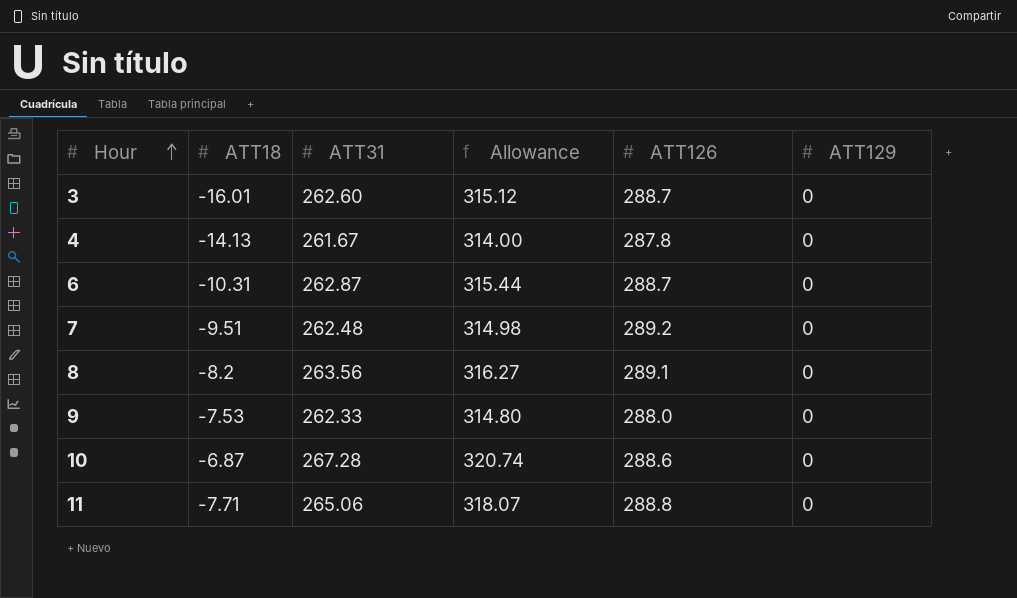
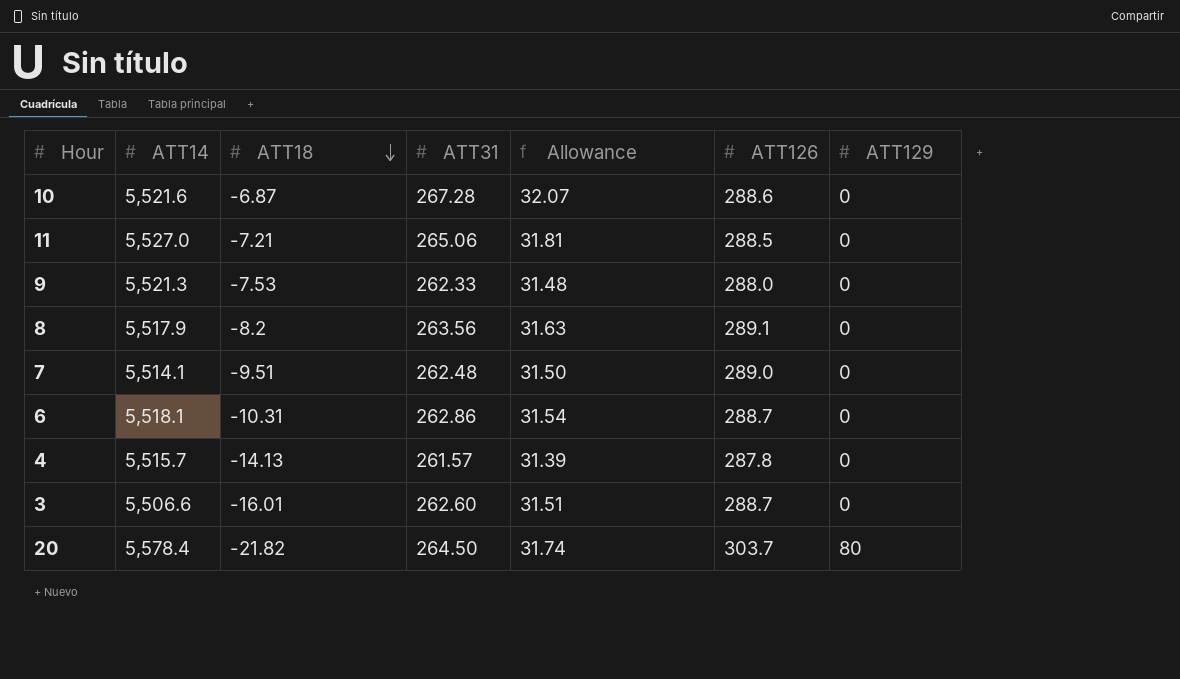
row order: Hour ascending -> ATT18 descending
column ATT14 | position: none -> 2
column Allowance | formula: [ATT31] * 1.2 -> [ATT31] * 0.12
11 | ATT18: -7.71 -> -7.21
11 | ATT126: 288.8 -> 288.5
7 | ATT126: 289.2 -> 289.0
6 | ATT31: 262.87 -> 262.86
4 | ATT31: 261.67 -> 261.57
row 20: none -> 5,578.4 | -21.82 | 264.50 | 31.74 | 303.7 | 80

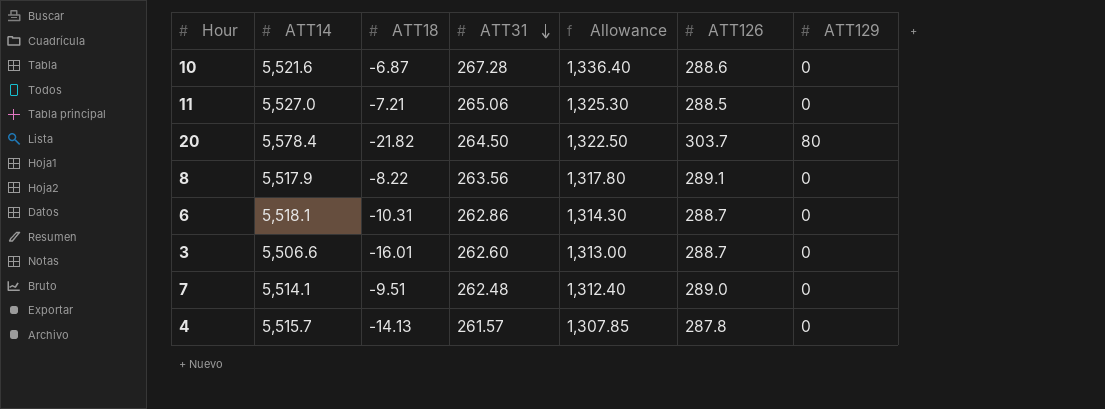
row order: ATT18 descending -> ATT31 descending
column Allowance | formula: [ATT31] * 0.12 -> [ATT31] * 5
row 9: 5,521.3 | -7.53 | 262.33 | 31.48 | 288.0 | 0 -> none
8 | ATT18: -8.2 -> -8.22

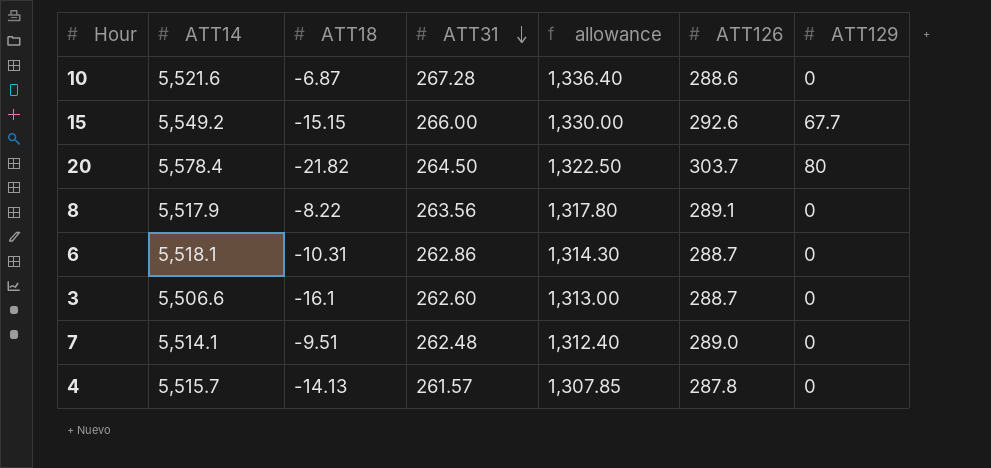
column name: Allowance -> allowance
row 11: 5,527.0 | -7.21 | 265.06 | 1,325.30 | 288.5 | 0 -> none
row 15: none -> 5,549.2 | -15.15 | 266.00 | 1,330.00 | 292.6 | 67.7
3 | ATT18: -16.01 -> -16.1

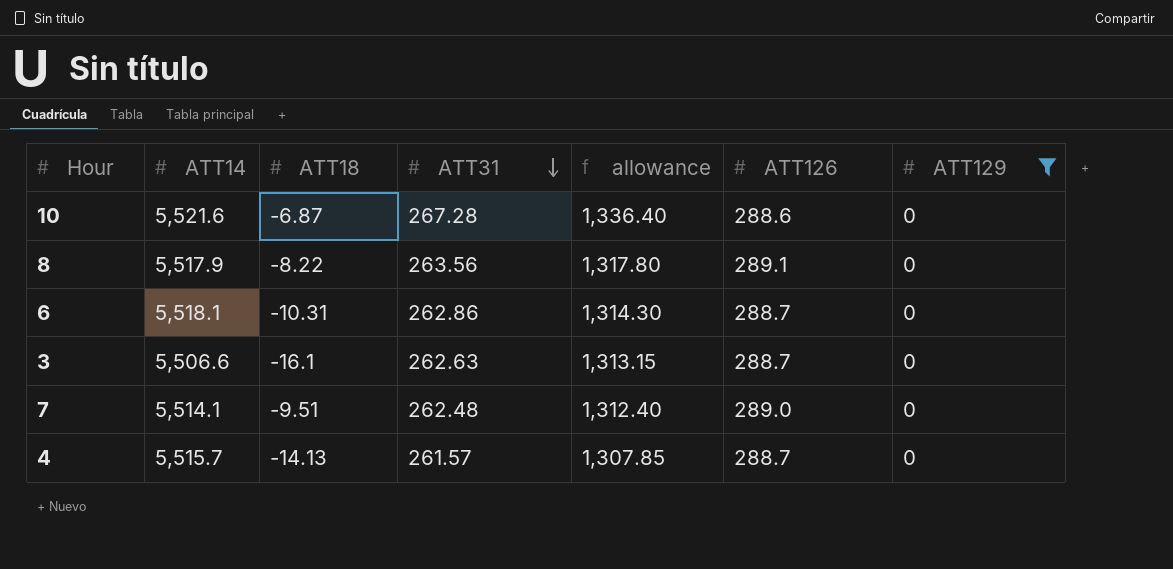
filter: none -> ATT129 = 0
3 | ATT31: 262.60 -> 262.63
3 | allowance: 1,313.00 -> 1,313.15
4 | ATT126: 287.8 -> 288.7

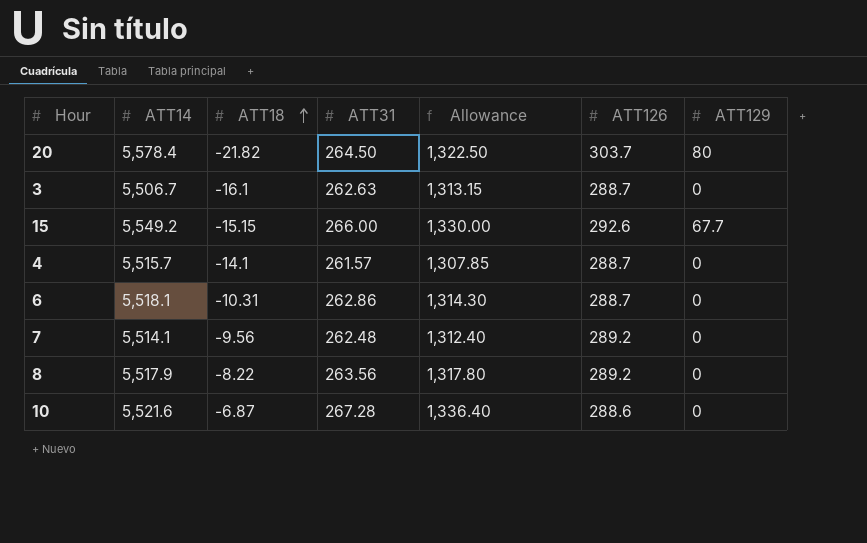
filter: ATT129 = 0 -> none
row order: ATT31 descending -> ATT18 ascending
column name: allowance -> Allowance
3 | ATT14: 5,506.6 -> 5,506.7
4 | ATT18: -14.13 -> -14.1
7 | ATT18: -9.51 -> -9.56
7 | ATT126: 289.0 -> 289.2
8 | ATT126: 289.1 -> 289.2

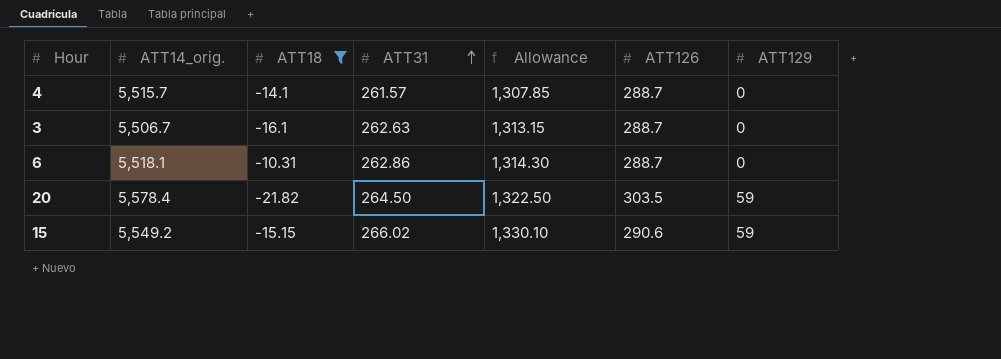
filter: none -> ATT18 <= -10.31
row order: ATT18 ascending -> ATT31 ascending
column name: ATT14 -> ATT14_orig.
20 | ATT126: 303.7 -> 303.5
20 | ATT129: 80 -> 59
15 | ATT31: 266.00 -> 266.02
15 | Allowance: 1,330.00 -> 1,330.10
15 | ATT126: 292.6 -> 290.6
15 | ATT129: 67.7 -> 59

